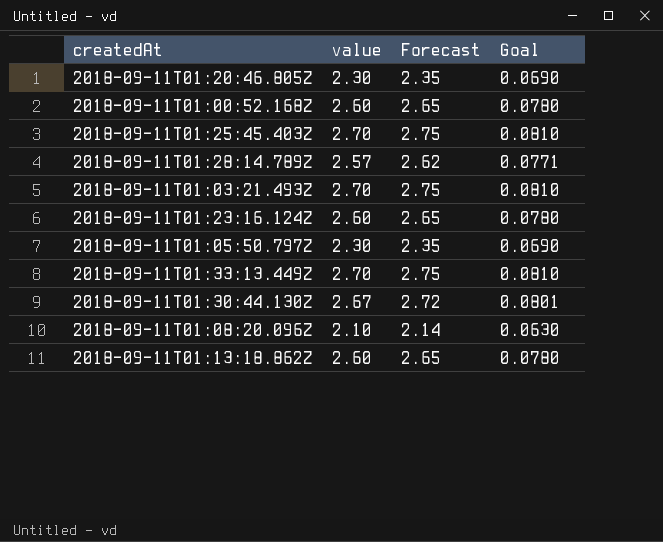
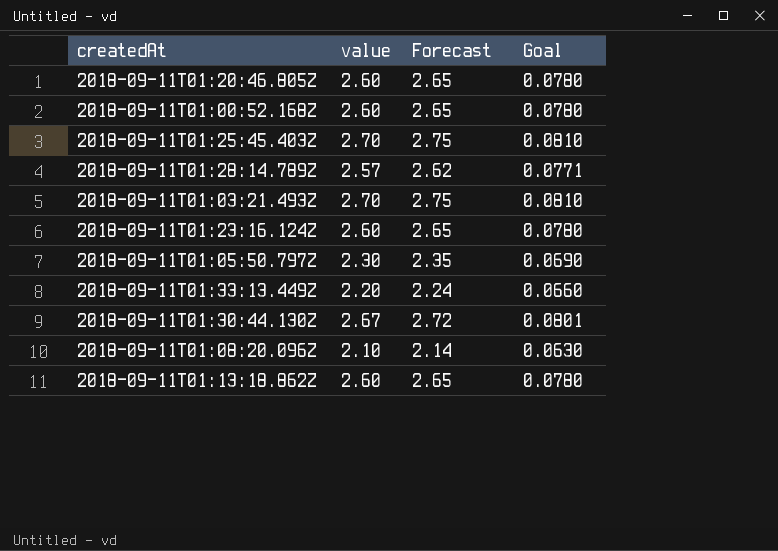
2018-09-11T01:20:46.805Z | value: 2.30 -> 2.60
2018-09-11T01:20:46.805Z | Forecast: 2.35 -> 2.65
2018-09-11T01:20:46.805Z | Goal: 0.0690 -> 0.0780
2018-09-11T01:33:13.449Z | value: 2.70 -> 2.20
2018-09-11T01:33:13.449Z | Forecast: 2.75 -> 2.24
2018-09-11T01:33:13.449Z | Goal: 0.0810 -> 0.0660

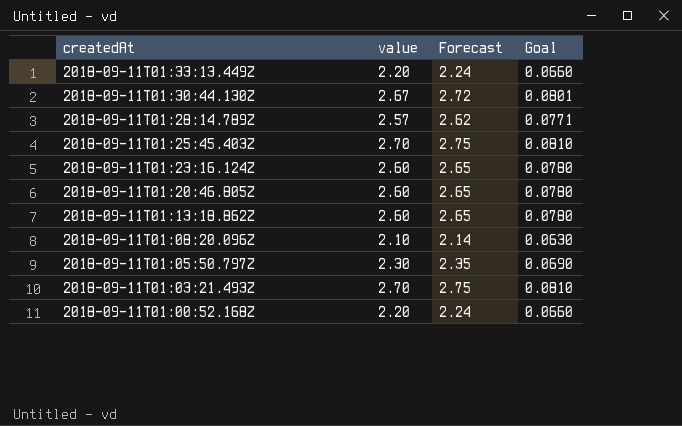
row order: none -> createdAt descending
2018-09-11T01:00:52.168Z | value: 2.60 -> 2.20
2018-09-11T01:00:52.168Z | Forecast: 2.65 -> 2.24
2018-09-11T01:00:52.168Z | Goal: 0.0780 -> 0.0660

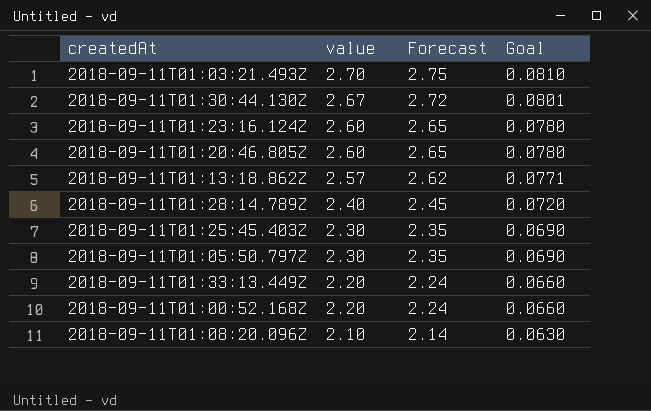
row order: createdAt descending -> value descending
2018-09-11T01:13:18.862Z | value: 2.60 -> 2.57
2018-09-11T01:13:18.862Z | Forecast: 2.65 -> 2.62
2018-09-11T01:13:18.862Z | Goal: 0.0780 -> 0.0771
2018-09-11T01:28:14.789Z | value: 2.57 -> 2.40
2018-09-11T01:28:14.789Z | Forecast: 2.62 -> 2.45
2018-09-11T01:28:14.789Z | Goal: 0.0771 -> 0.0720
2018-09-11T01:25:45.403Z | value: 2.70 -> 2.30
2018-09-11T01:25:45.403Z | Forecast: 2.75 -> 2.35
2018-09-11T01:25:45.403Z | Goal: 0.0810 -> 0.0690

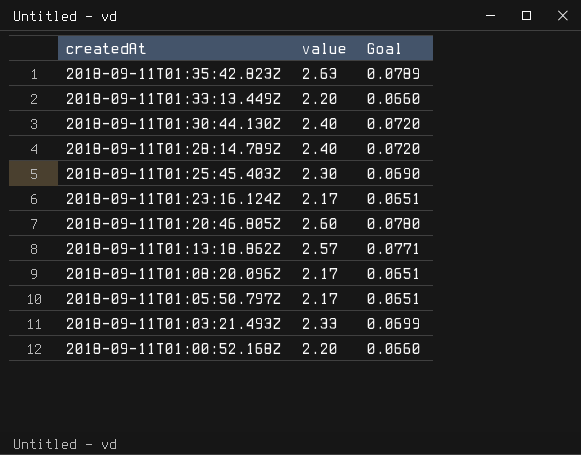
row order: value descending -> createdAt descending
column Forecast | formula: [value] * 1.02 -> none
row 2018-09-11T01:35:42.823Z: none -> 2.63 | 0.0789
2018-09-11T01:30:44.130Z | value: 2.67 -> 2.40
2018-09-11T01:30:44.130Z | Goal: 0.0801 -> 0.0720
2018-09-11T01:23:16.124Z | value: 2.60 -> 2.17
2018-09-11T01:23:16.124Z | Goal: 0.0780 -> 0.0651
2018-09-11T01:08:20.096Z | value: 2.10 -> 2.17
2018-09-11T01:08:20.096Z | Goal: 0.0630 -> 0.0651
2018-09-11T01:05:50.797Z | value: 2.30 -> 2.17
2018-09-11T01:05:50.797Z | Goal: 0.0690 -> 0.0651
2018-09-11T01:03:21.493Z | value: 2.70 -> 2.33
2018-09-11T01:03:21.493Z | Goal: 0.0810 -> 0.0699

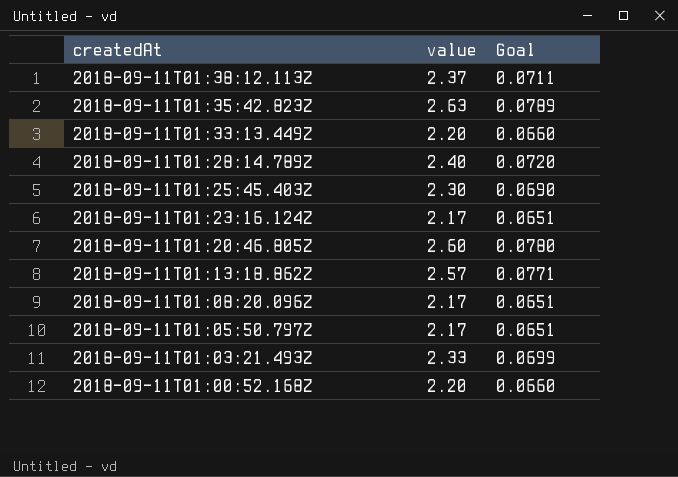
row 2018-09-11T01:30:44.130Z: 2.40 | 0.0720 -> none
row 2018-09-11T01:38:12.113Z: none -> 2.37 | 0.0711

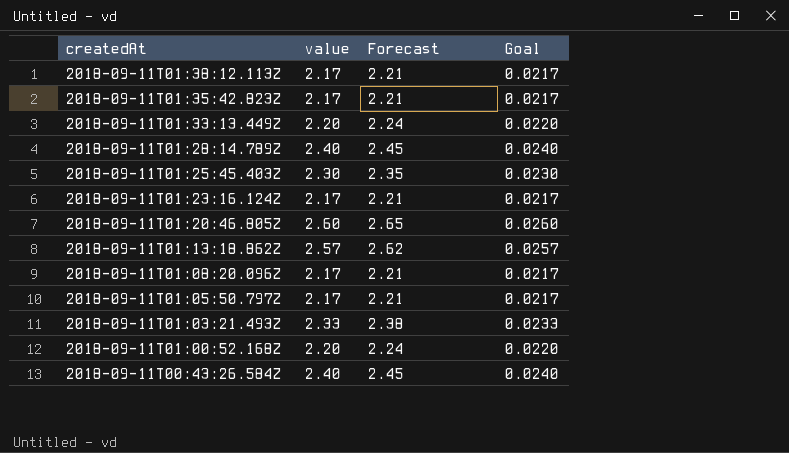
column Forecast | formula: none -> [value] * 1.02
column Goal | formula: [value] * 0.03 -> [value] * 0.01
2018-09-11T01:38:12.113Z | value: 2.37 -> 2.17
2018-09-11T01:35:42.823Z | value: 2.63 -> 2.17
row 2018-09-11T00:43:26.584Z: none -> 2.40 | 2.45 | 0.0240

